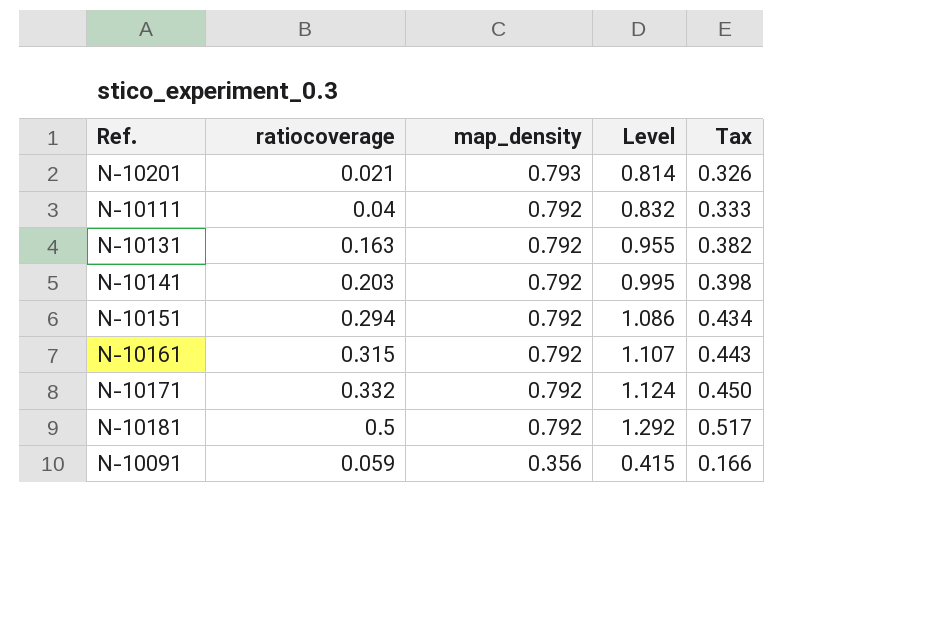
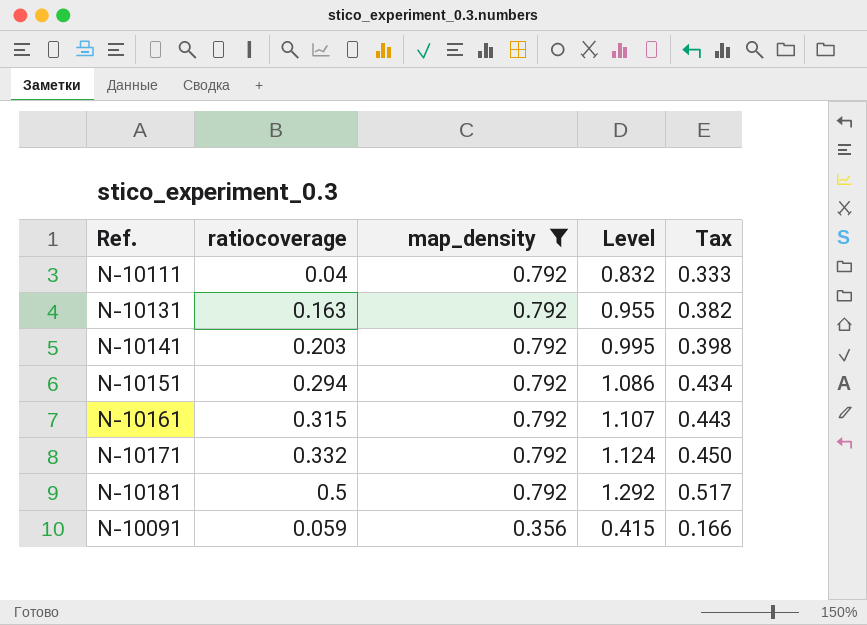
filter: none -> map_density != 0.793

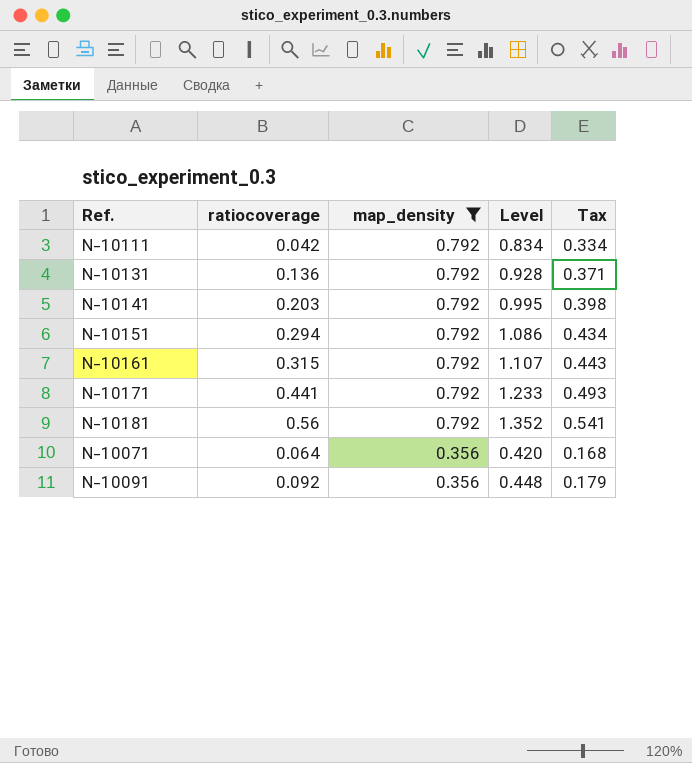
N-10111 | ratiocoverage: 0.04 -> 0.042
N-10111 | Level: 0.832 -> 0.834
N-10111 | Tax: 0.333 -> 0.334
N-10131 | ratiocoverage: 0.163 -> 0.136
N-10131 | Level: 0.955 -> 0.928
N-10131 | Tax: 0.382 -> 0.371
N-10171 | ratiocoverage: 0.332 -> 0.441
N-10171 | Level: 1.124 -> 1.233
N-10171 | Tax: 0.450 -> 0.493
N-10181 | ratiocoverage: 0.5 -> 0.56
N-10181 | Level: 1.292 -> 1.352
N-10181 | Tax: 0.517 -> 0.541
row N-10071: none -> 0.064 | 0.356 | 0.420 | 0.168
N-10091 | ratiocoverage: 0.059 -> 0.092
N-10091 | Level: 0.415 -> 0.448
N-10091 | Tax: 0.166 -> 0.179

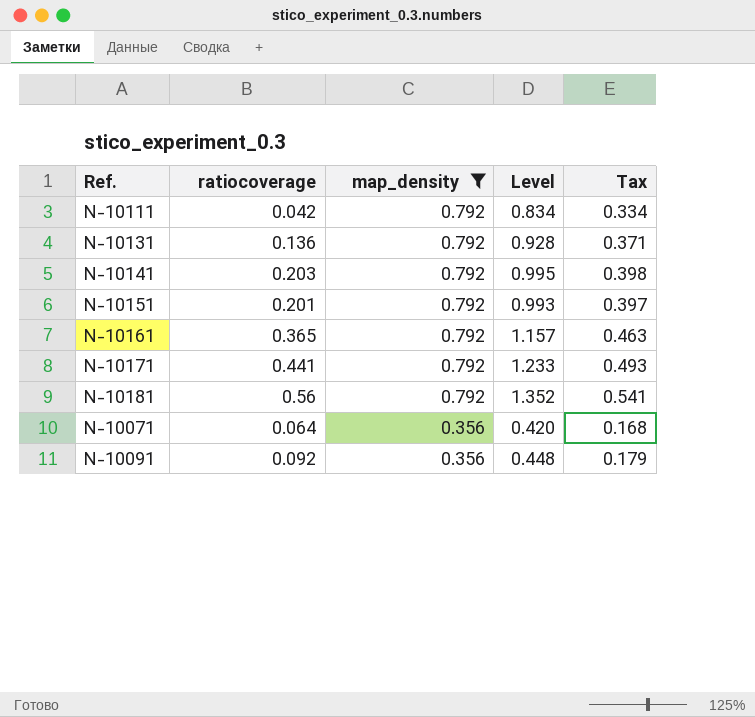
N-10151 | ratiocoverage: 0.294 -> 0.201
N-10151 | Level: 1.086 -> 0.993
N-10151 | Tax: 0.434 -> 0.397
N-10161 | ratiocoverage: 0.315 -> 0.365
N-10161 | Level: 1.107 -> 1.157
N-10161 | Tax: 0.443 -> 0.463

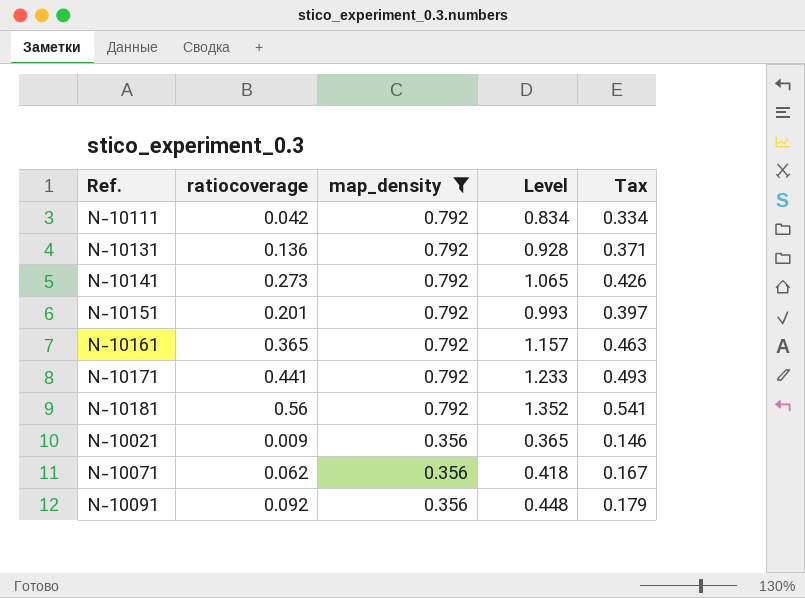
N-10141 | ratiocoverage: 0.203 -> 0.273
N-10141 | Level: 0.995 -> 1.065
N-10141 | Tax: 0.398 -> 0.426
row N-10021: none -> 0.009 | 0.356 | 0.365 | 0.146
N-10071 | ratiocoverage: 0.064 -> 0.062
N-10071 | Level: 0.420 -> 0.418
N-10071 | Tax: 0.168 -> 0.167

